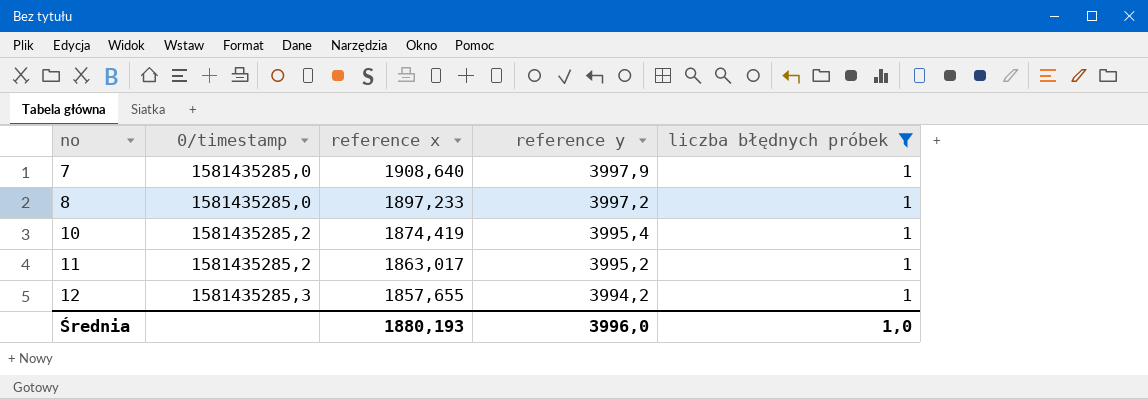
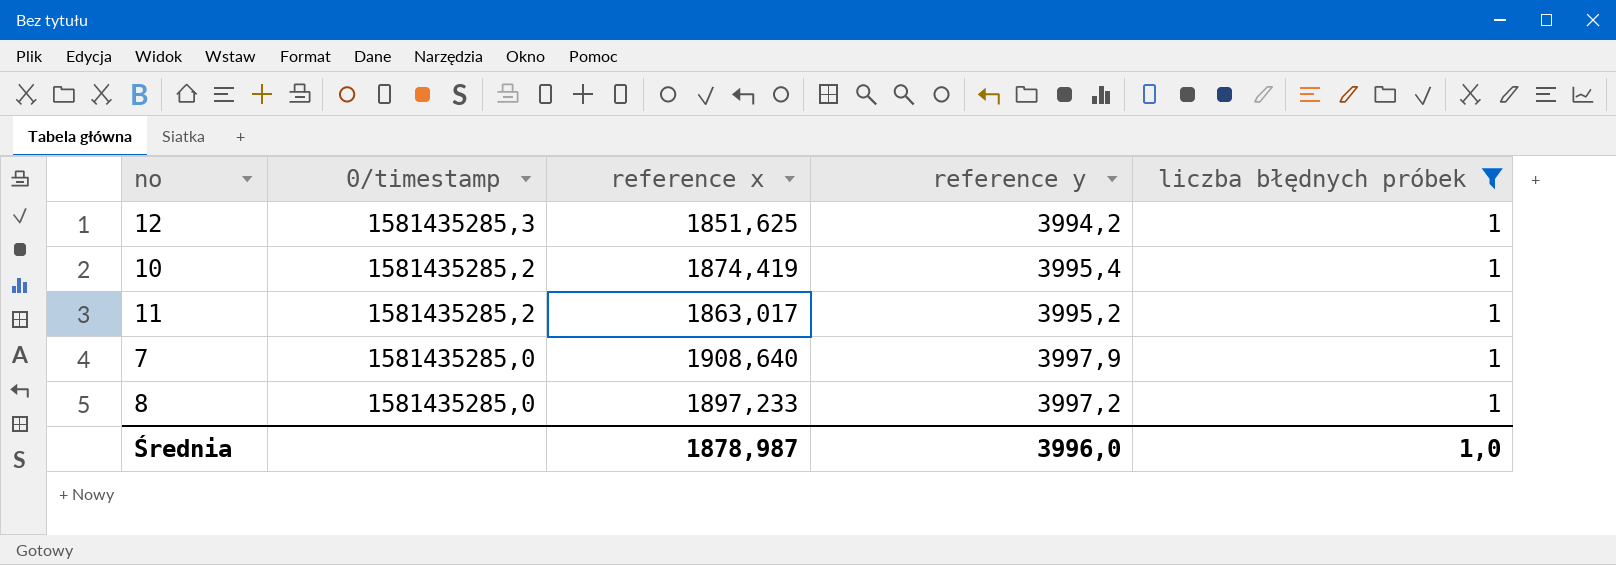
row order: no ascending -> 0/timestamp descending
12 | reference x: 1857,655 -> 1851,625
Średnia | reference x: 1880,193 -> 1878,987

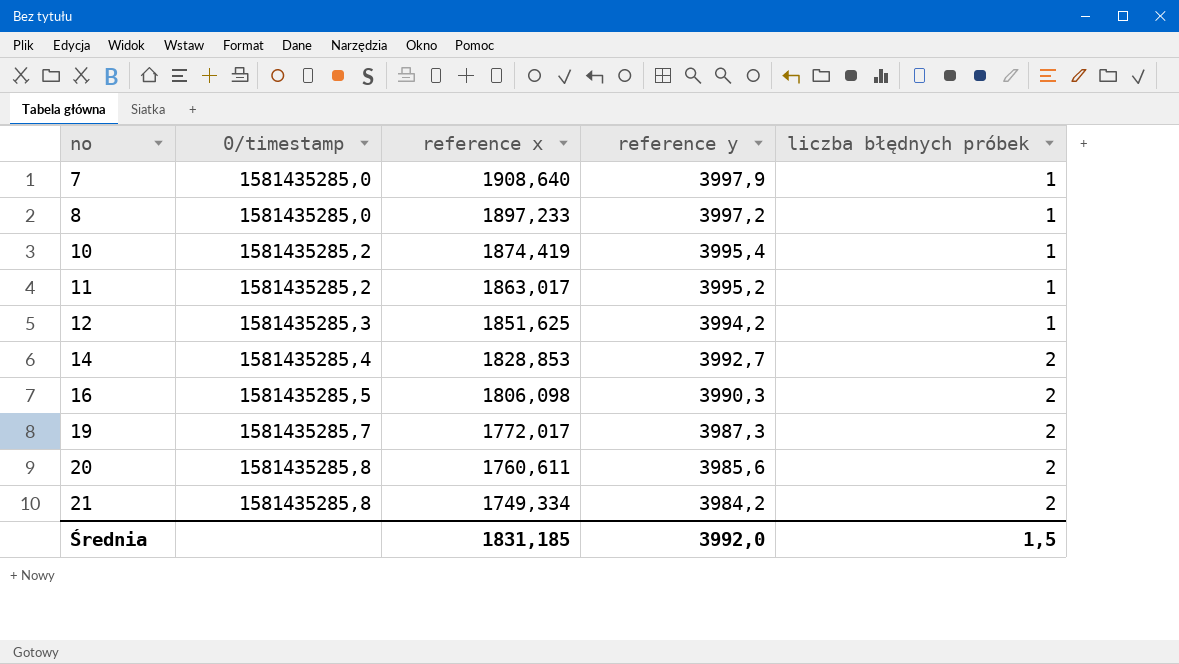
filter: liczba błędnych próbek = 1 -> none
row order: 0/timestamp descending -> no ascending
Średnia | reference x: 1878,987 -> 1831,185
Średnia | reference y: 3996,0 -> 3992,0
Średnia | liczba błędnych próbek: 1,0 -> 1,5

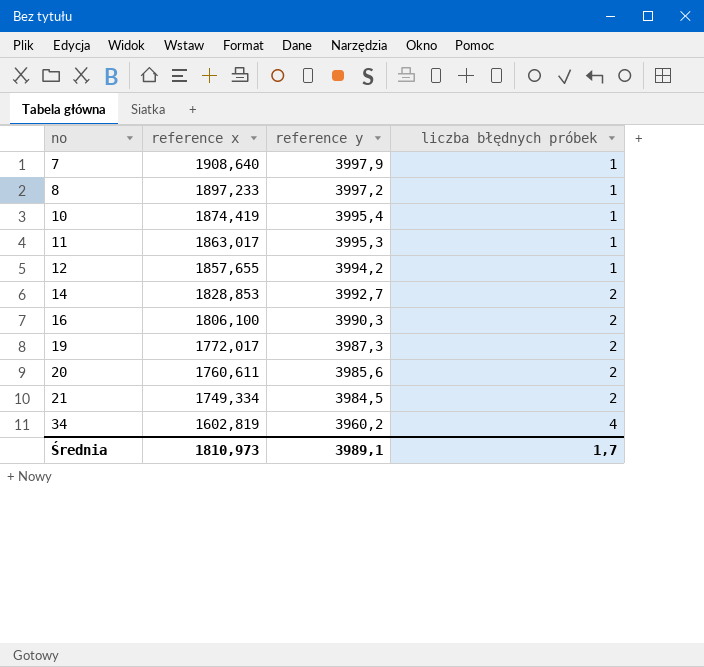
column 0/timestamp | position: 2 -> none
11 | reference y: 3995,2 -> 3995,3
12 | reference x: 1851,625 -> 1857,655
16 | reference x: 1806,098 -> 1806,100
21 | reference y: 3984,2 -> 3984,5
row 34: none -> 1602,819 | 3960,2 | 4
Średnia | reference x: 1831,185 -> 1810,973
Średnia | reference y: 3992,0 -> 3989,1
Średnia | liczba błędnych próbek: 1,5 -> 1,7

